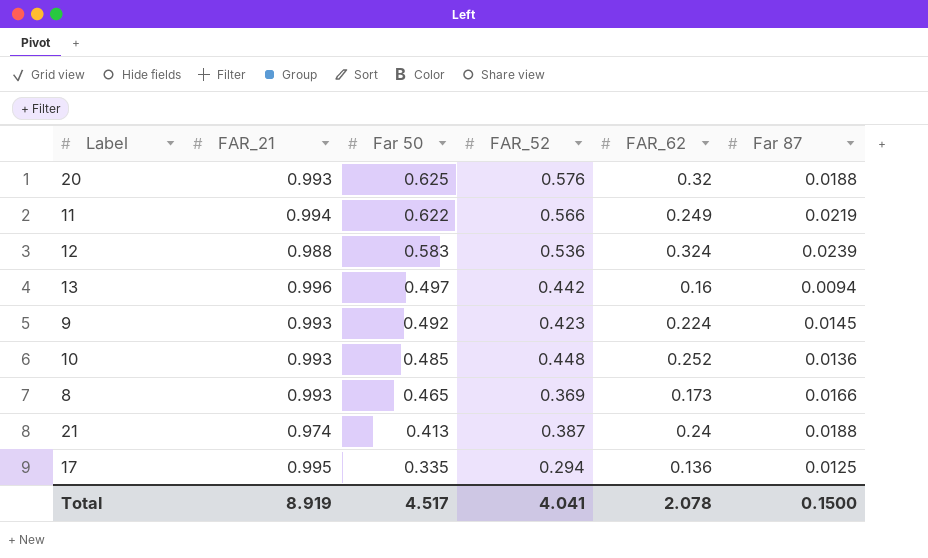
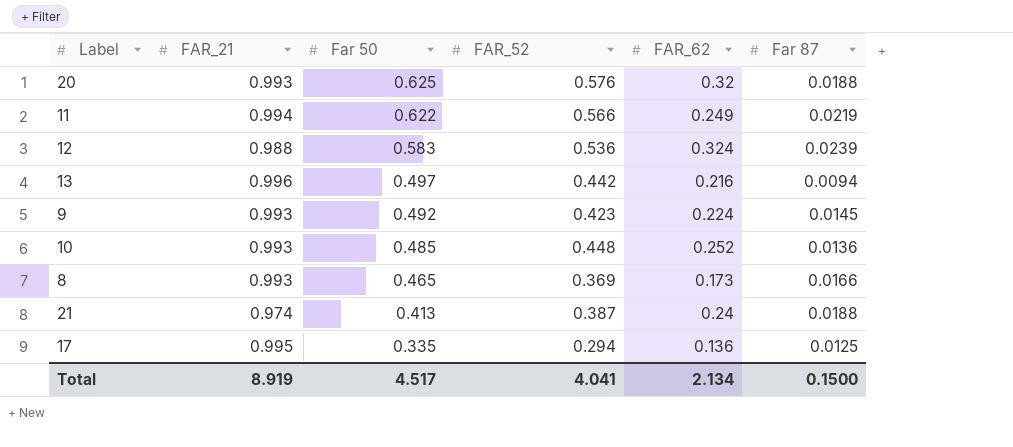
13 | FAR_62: 0.16 -> 0.216
Total | FAR_62: 2.078 -> 2.134

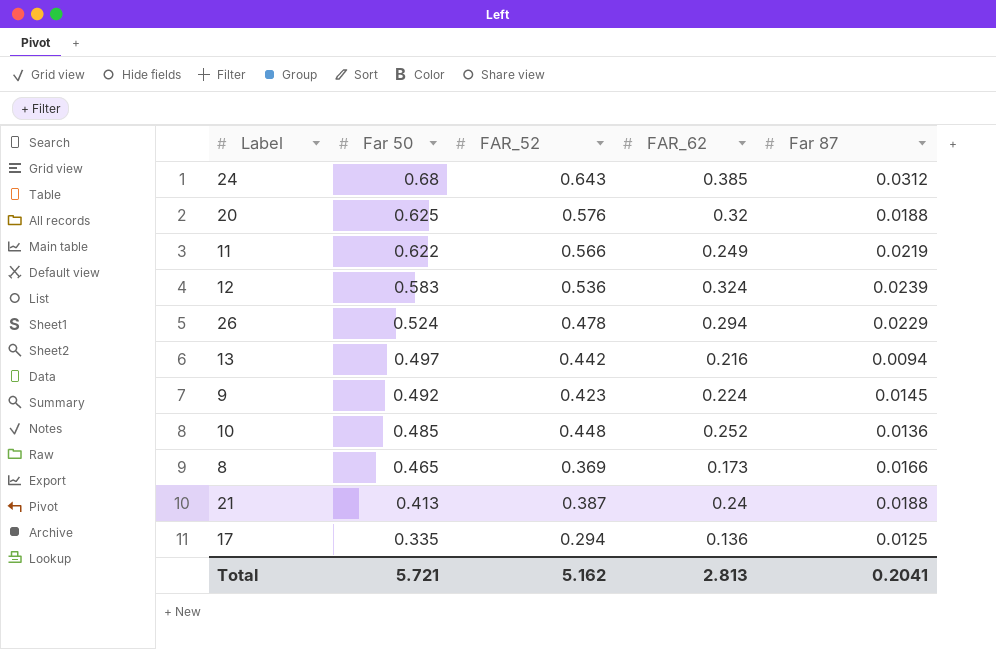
column FAR_21 | position: 2 -> none
row 24: none -> 0.68 | 0.643 | 0.385 | 0.0312
row 26: none -> 0.524 | 0.478 | 0.294 | 0.0229
Total | Far 50: 4.517 -> 5.721
Total | FAR_52: 4.041 -> 5.162
Total | FAR_62: 2.134 -> 2.813
Total | Far 87: 0.1500 -> 0.2041

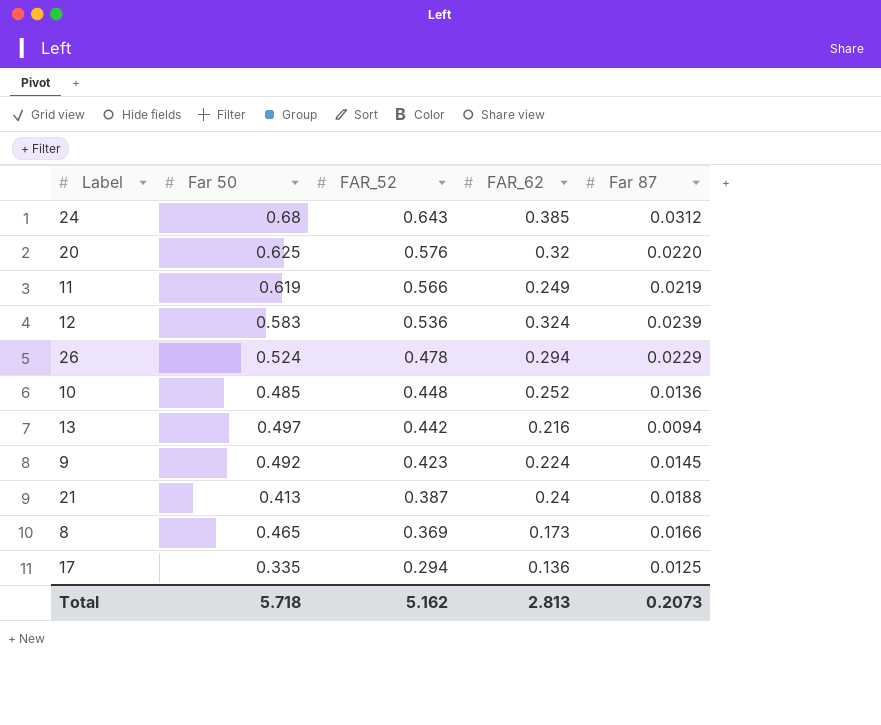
row order: Far 50 descending -> FAR_52 descending
20 | Far 87: 0.0188 -> 0.0220
11 | Far 50: 0.622 -> 0.619
Total | Far 50: 5.721 -> 5.718
Total | Far 87: 0.2041 -> 0.2073

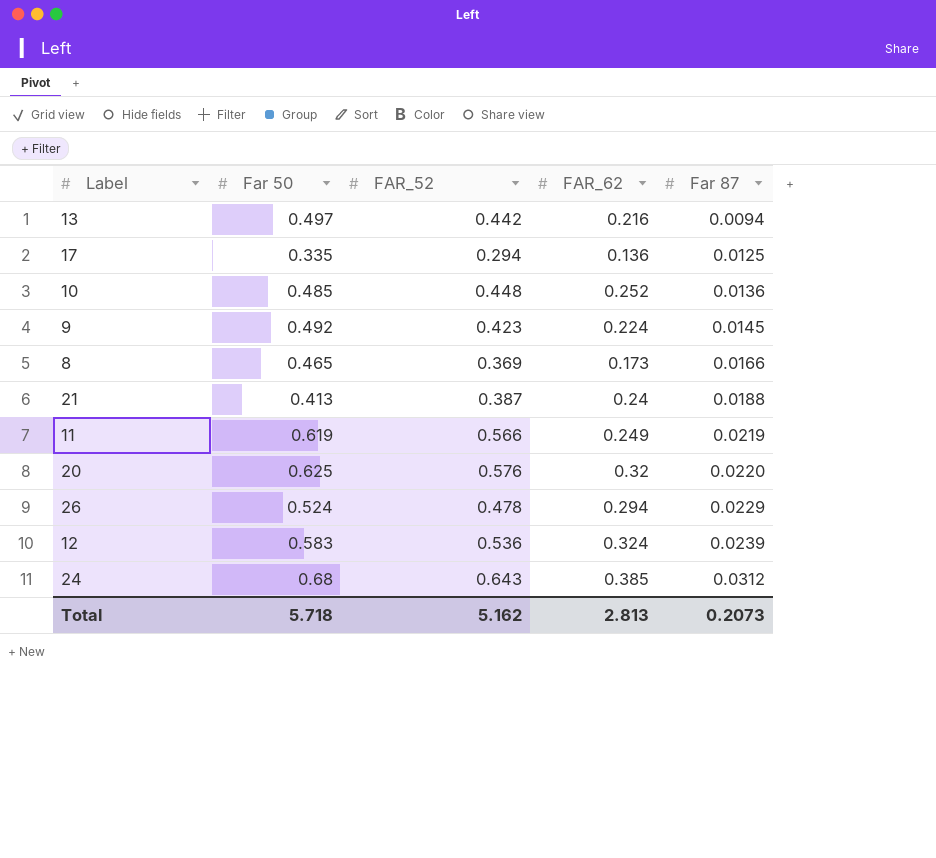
row order: FAR_52 descending -> Far 87 ascending

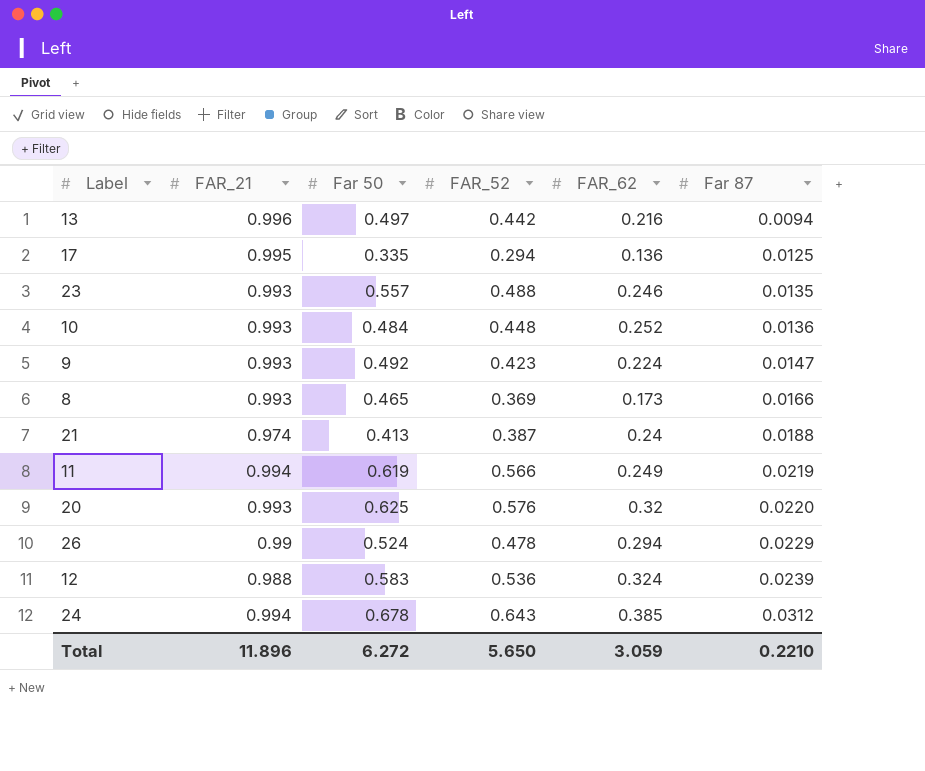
column FAR_21 | position: none -> 2
row 23: none -> 0.993 | 0.557 | 0.488 | 0.246 | 0.0135
10 | Far 50: 0.485 -> 0.484
9 | Far 87: 0.0145 -> 0.0147
24 | Far 50: 0.68 -> 0.678
Total | Far 50: 5.718 -> 6.272
Total | FAR_52: 5.162 -> 5.650
Total | FAR_62: 2.813 -> 3.059
Total | Far 87: 0.2073 -> 0.2210

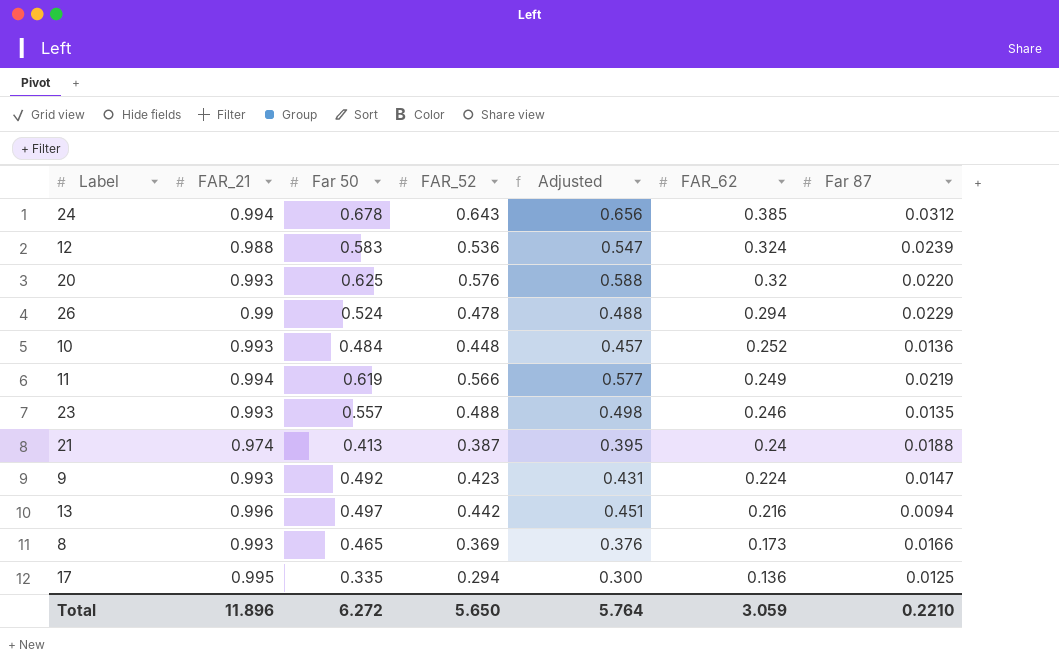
row order: Far 87 ascending -> FAR_62 descending
column Adjusted | formula: none -> [FAR_52] * 1.02

